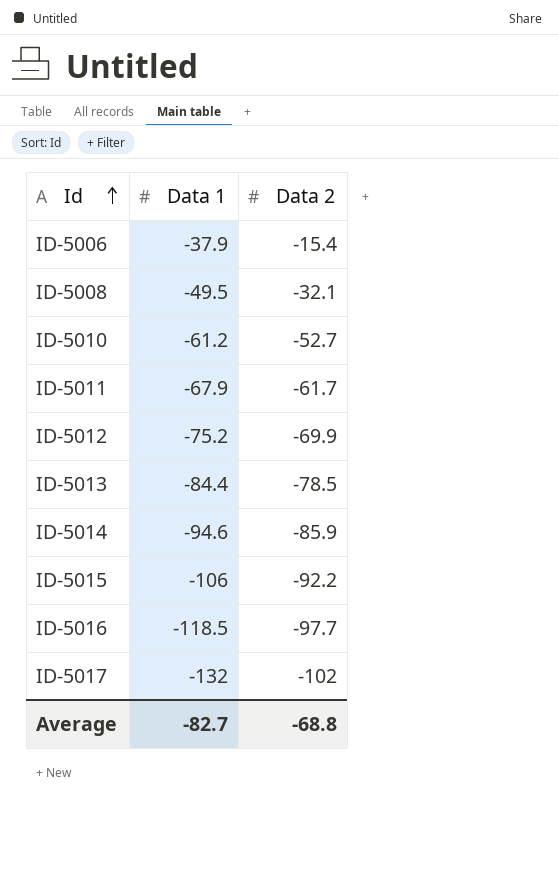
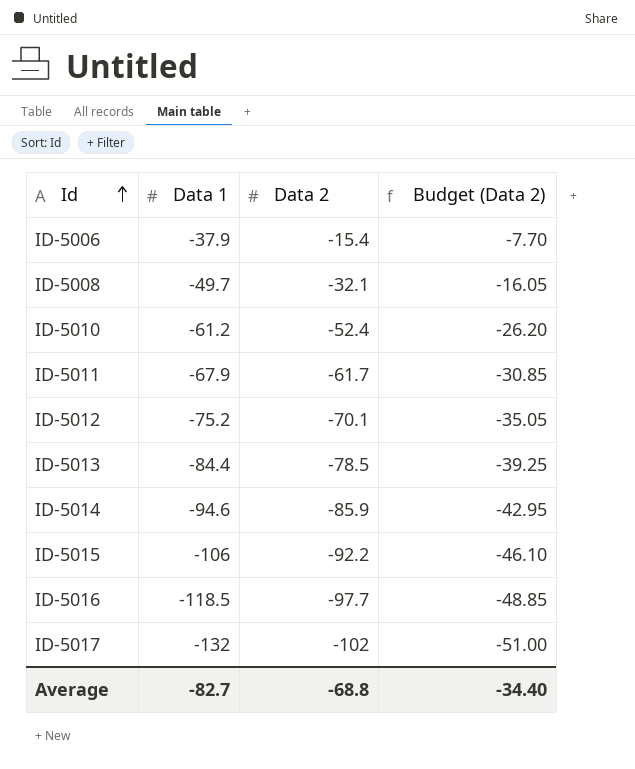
column Budget (Data 2) | formula: none -> [Data 2] * 0.5
ID-5008 | Data 1: -49.5 -> -49.7
ID-5010 | Data 2: -52.7 -> -52.4
ID-5012 | Data 2: -69.9 -> -70.1

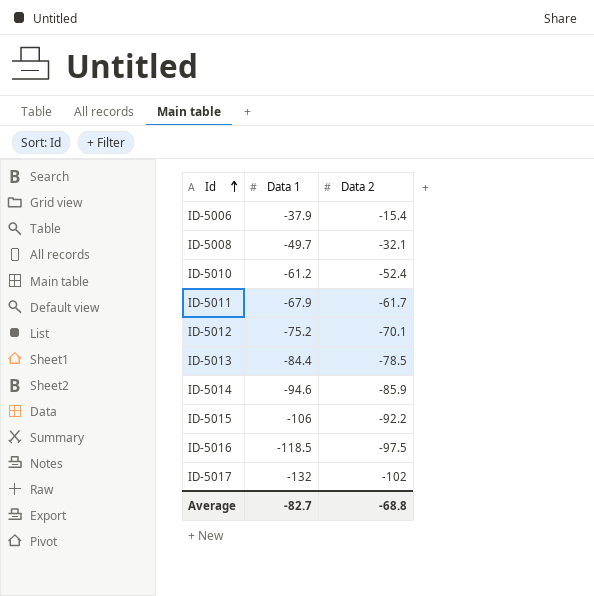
column Budget (Data 2) | formula: [Data 2] * 0.5 -> none
ID-5016 | Data 2: -97.7 -> -97.5

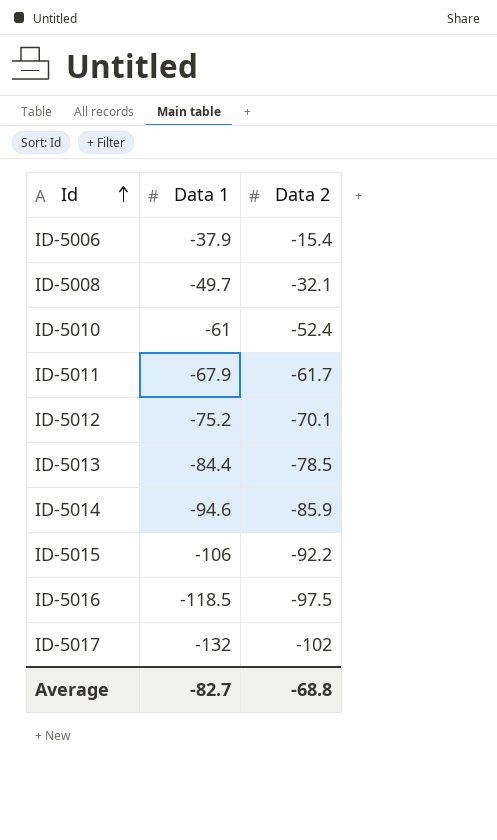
ID-5010 | Data 1: -61.2 -> -61

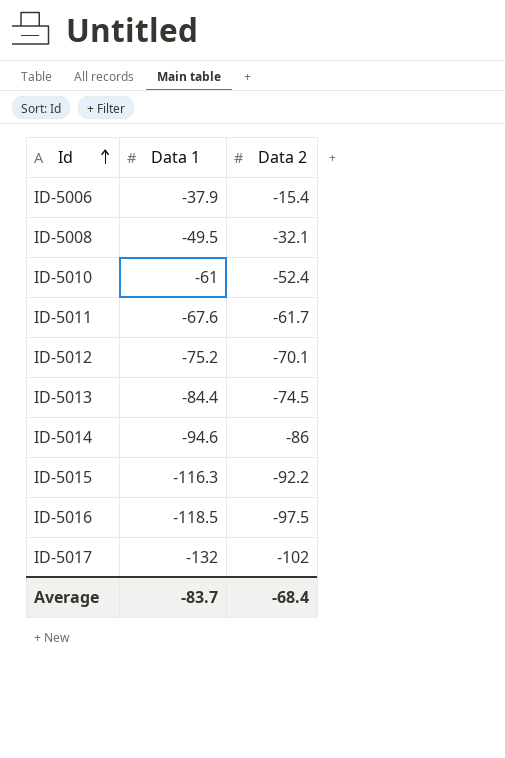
ID-5008 | Data 1: -49.7 -> -49.5
ID-5011 | Data 1: -67.9 -> -67.6
ID-5013 | Data 2: -78.5 -> -74.5
ID-5014 | Data 2: -85.9 -> -86
ID-5015 | Data 1: -106 -> -116.3
Average | Data 1: -82.7 -> -83.7
Average | Data 2: -68.8 -> -68.4

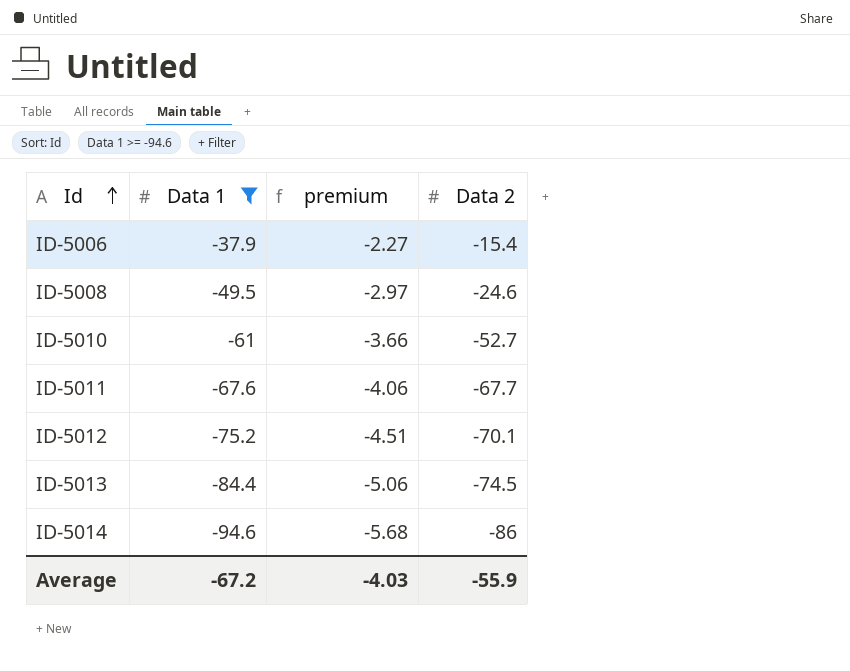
filter: none -> Data 1 >= -94.6
column premium | formula: none -> [Data 1] * 0.06
ID-5008 | Data 2: -32.1 -> -24.6
ID-5010 | Data 2: -52.4 -> -52.7
ID-5011 | Data 2: -61.7 -> -67.7
Average | Data 1: -83.7 -> -67.2
Average | Data 2: -68.4 -> -55.9

